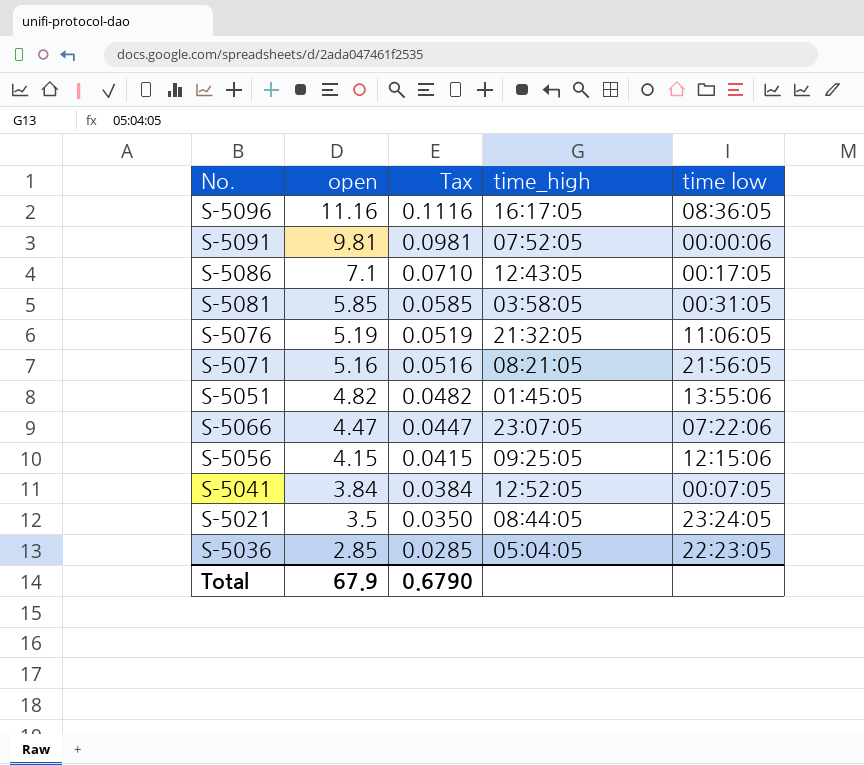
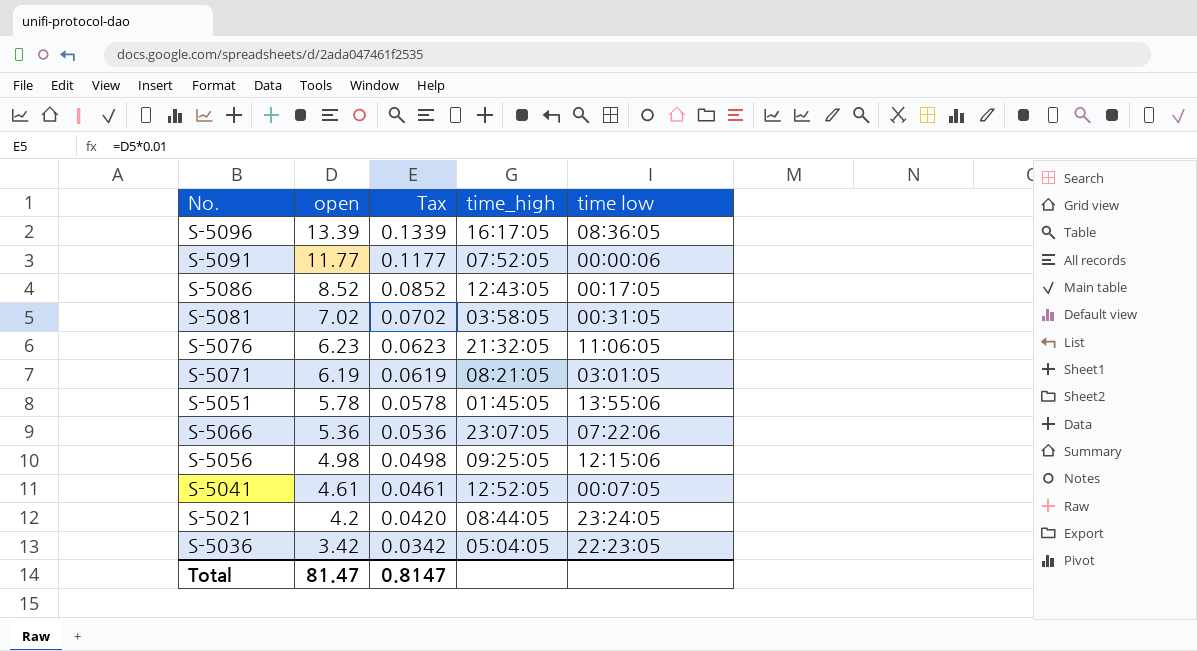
S-5096 | open: 11.16 -> 13.39
S-5096 | Tax: 0.1116 -> 0.1339
S-5091 | open: 9.81 -> 11.77
S-5091 | Tax: 0.0981 -> 0.1177
S-5086 | open: 7.1 -> 8.52
S-5086 | Tax: 0.0710 -> 0.0852
S-5081 | open: 5.85 -> 7.02
S-5081 | Tax: 0.0585 -> 0.0702
S-5076 | open: 5.19 -> 6.23
S-5076 | Tax: 0.0519 -> 0.0623
S-5071 | open: 5.16 -> 6.19
S-5071 | Tax: 0.0516 -> 0.0619
S-5071 | time low: 21:56:05 -> 03:01:05
S-5051 | open: 4.82 -> 5.78
S-5051 | Tax: 0.0482 -> 0.0578
S-5066 | open: 4.47 -> 5.36
S-5066 | Tax: 0.0447 -> 0.0536
S-5056 | open: 4.15 -> 4.98
S-5056 | Tax: 0.0415 -> 0.0498
S-5041 | open: 3.84 -> 4.61
S-5041 | Tax: 0.0384 -> 0.0461
S-5021 | open: 3.5 -> 4.2
S-5021 | Tax: 0.0350 -> 0.0420
S-5036 | open: 2.85 -> 3.42
S-5036 | Tax: 0.0285 -> 0.0342
Total | open: 67.9 -> 81.47
Total | Tax: 0.6790 -> 0.8147

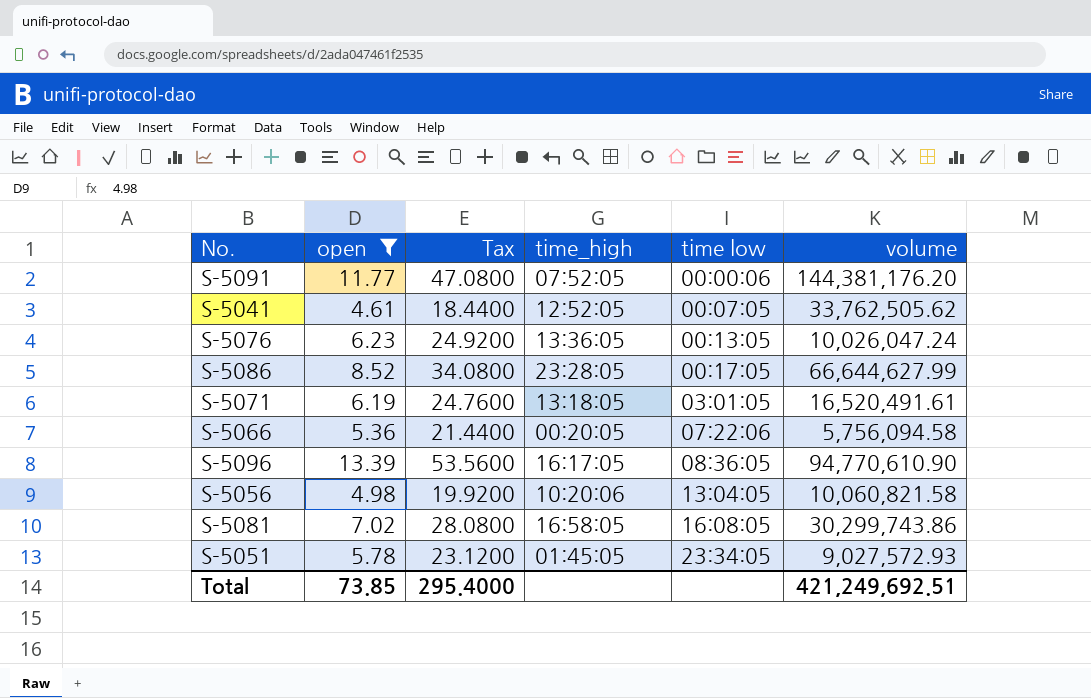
filter: none -> open >= 4.61
row order: open descending -> time low ascending
column Tax | formula: [open] * 0.01 -> [open] * 4
column volume | position: none -> 6
S-5076 | time_high: 21:32:05 -> 13:36:05
S-5076 | time low: 11:06:05 -> 00:13:05
S-5086 | time_high: 12:43:05 -> 23:28:05
S-5071 | time_high: 08:21:05 -> 13:18:05
S-5066 | time_high: 23:07:05 -> 00:20:05
S-5056 | time_high: 09:25:05 -> 10:20:06
S-5056 | time low: 12:15:06 -> 13:04:05
S-5081 | time_high: 03:58:05 -> 16:58:05
S-5081 | time low: 00:31:05 -> 16:08:05
S-5051 | time low: 13:55:06 -> 23:34:05
Total | open: 81.47 -> 73.85
Total | Tax: 0.8147 -> 295.4000

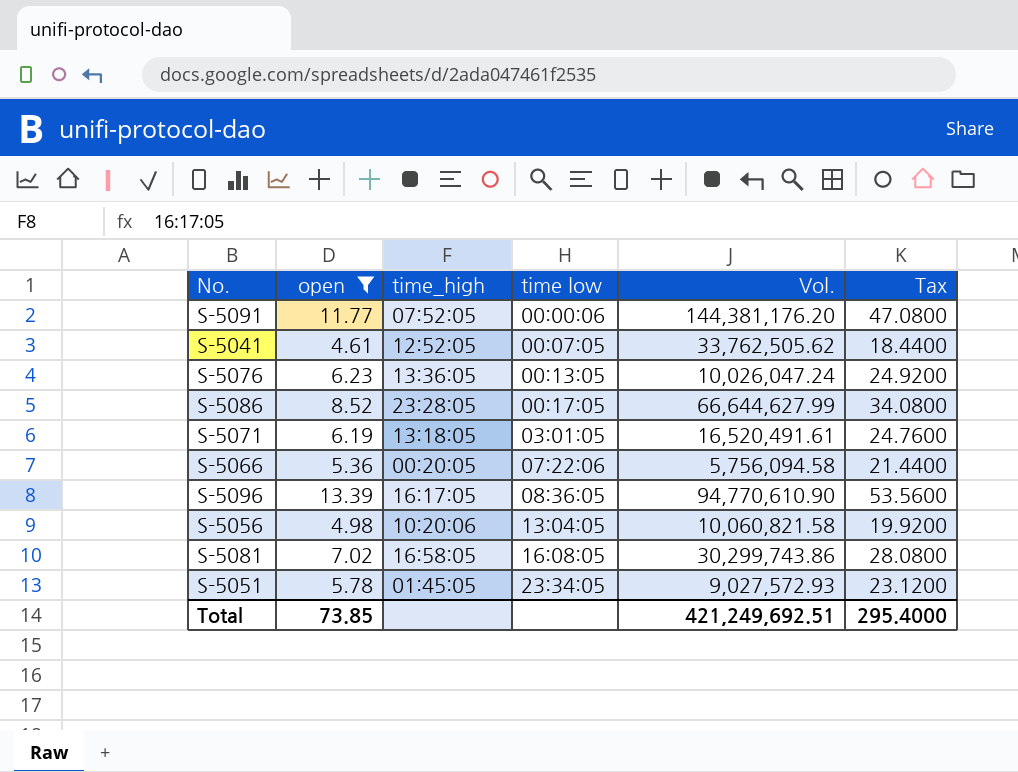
column name: volume -> Vol.
column Tax | position: 3 -> 6

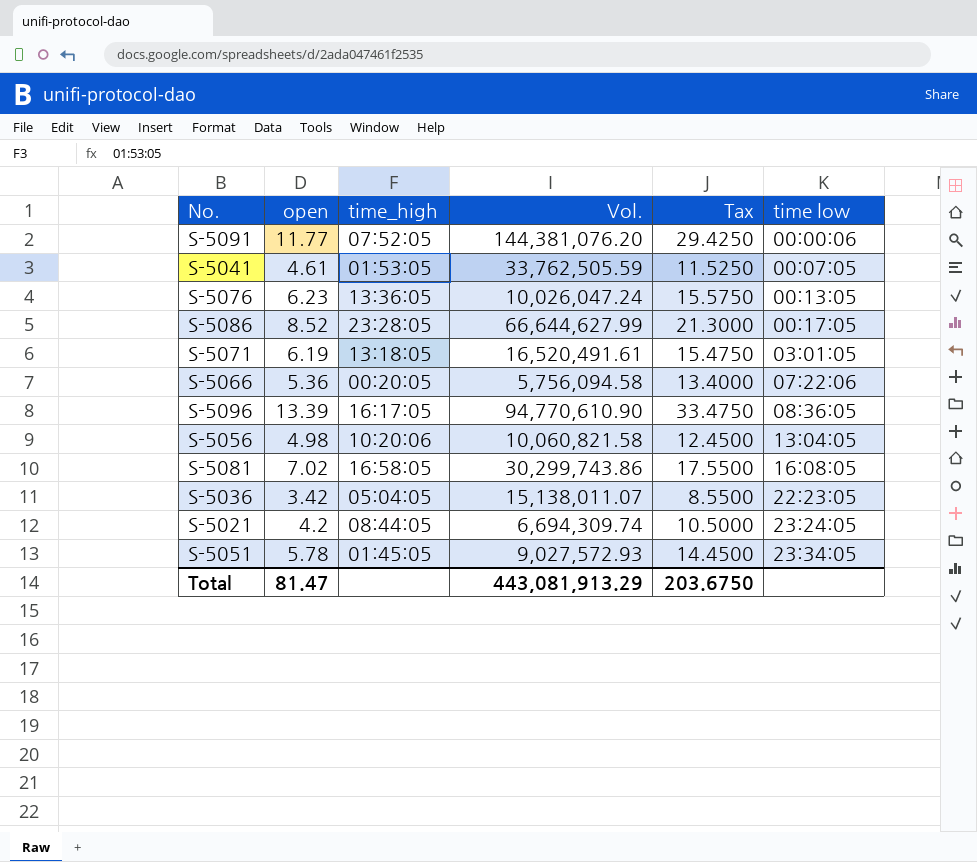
filter: open >= 4.61 -> none
column Tax | formula: [open] * 4 -> [open] * 2.5
column time low | position: 4 -> 6
S-5091 | Vol.: 144,381,176.20 -> 144,381,076.20
S-5041 | time_high: 12:52:05 -> 01:53:05
S-5041 | Vol.: 33,762,505.62 -> 33,762,505.59
Total | open: 73.85 -> 81.47
Total | Vol.: 421,249,692.51 -> 443,081,913.29
Total | Tax: 295.4000 -> 203.6750

